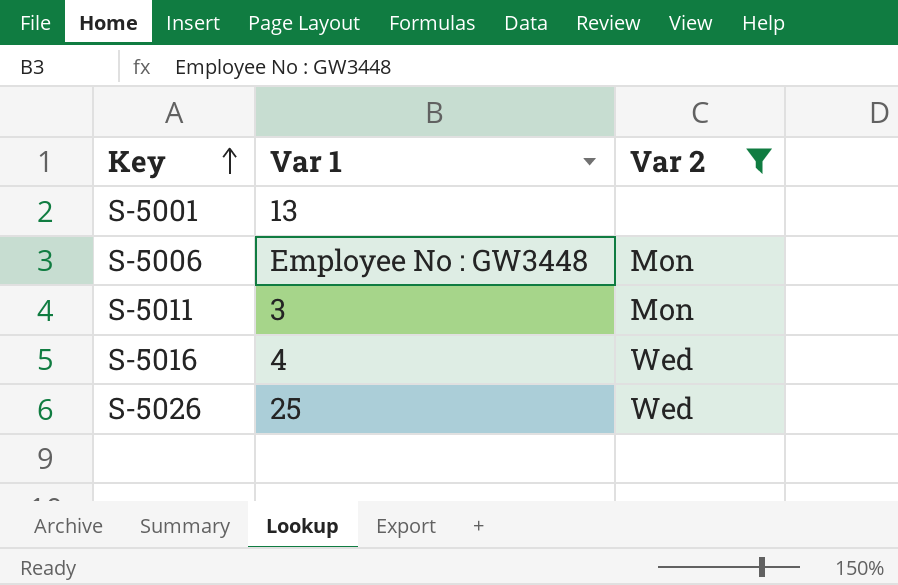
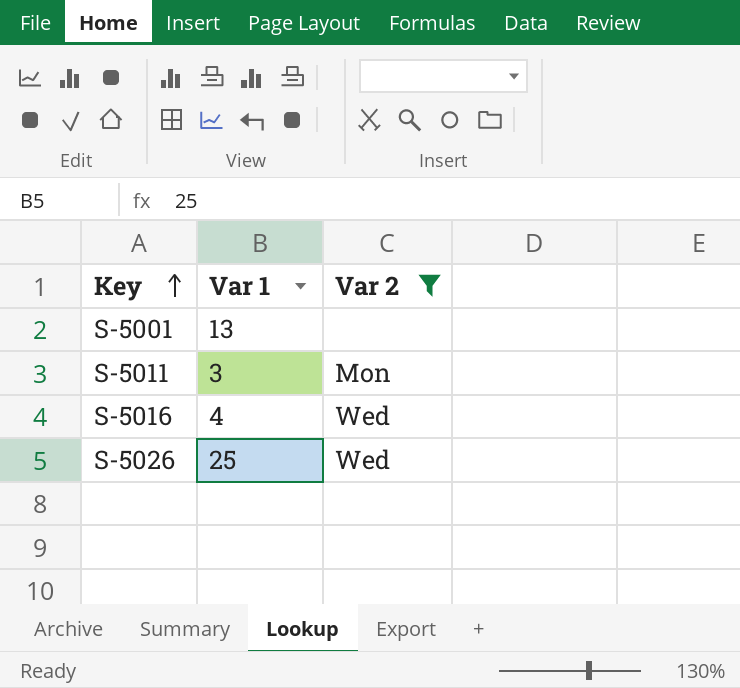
row S-5006: Employee No : GW3448 | Mon -> none

